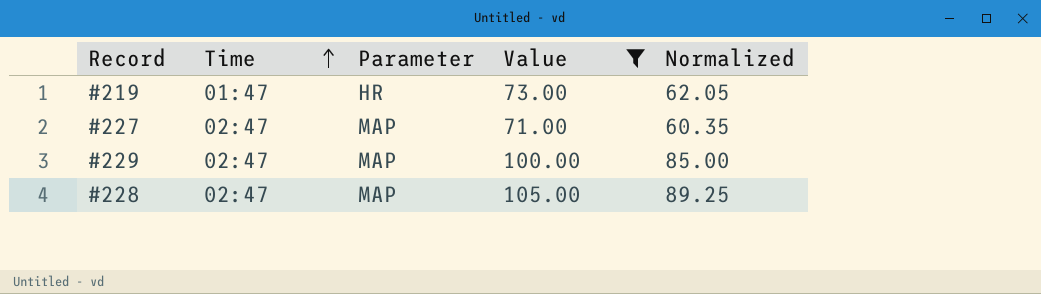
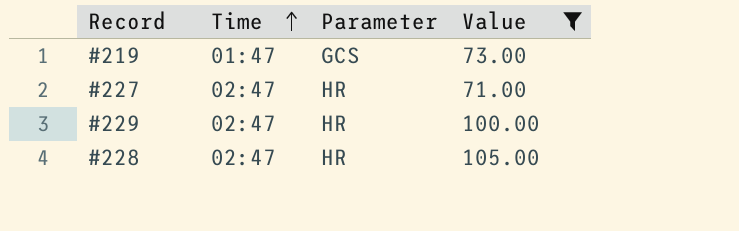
column Normalized | formula: [Value] * 0.85 -> none
#219 | Parameter: HR -> GCS
#227 | Parameter: MAP -> HR
#229 | Parameter: MAP -> HR
#228 | Parameter: MAP -> HR

